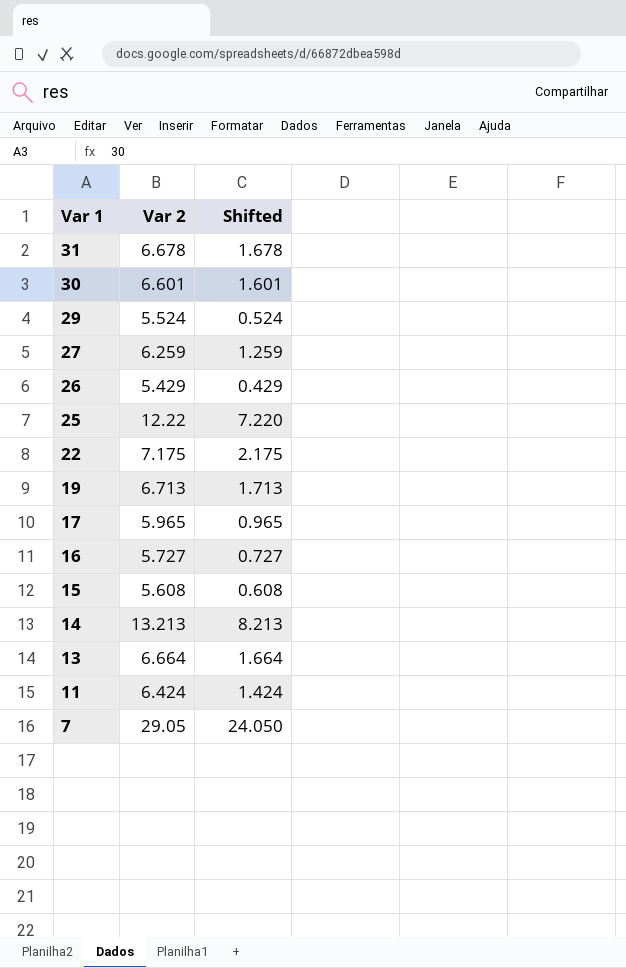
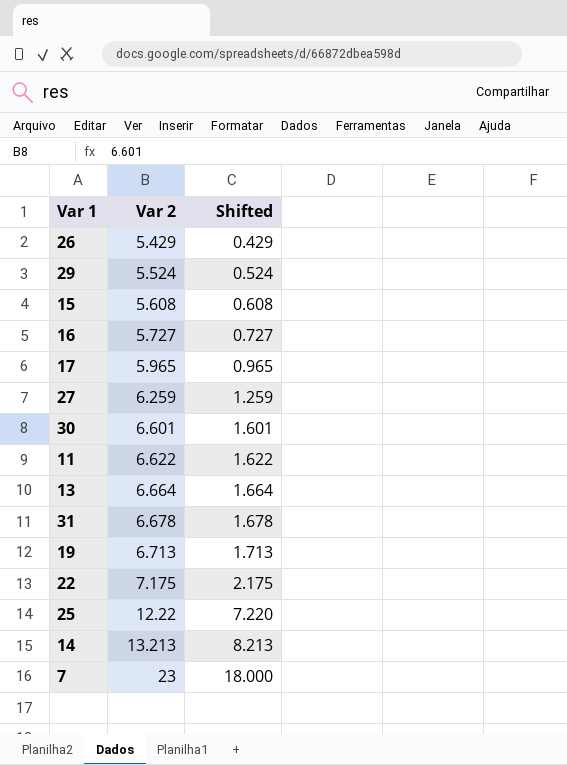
row order: Var 1 descending -> Var 2 ascending
11 | Var 2: 6.424 -> 6.622
11 | Shifted: 1.424 -> 1.622
7 | Var 2: 29.05 -> 23
7 | Shifted: 24.050 -> 18.000

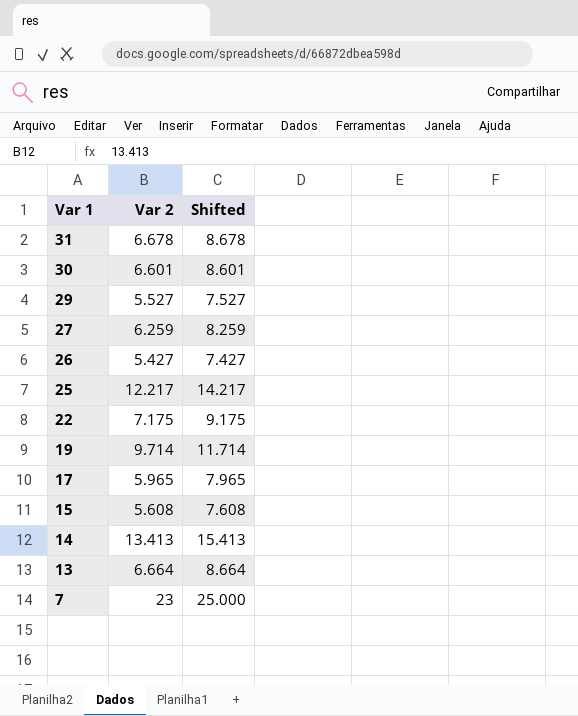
row order: Var 2 ascending -> Var 1 descending
column Shifted | formula: [Var 2] - 5 -> [Var 2] + 2
row 16: 5.727 | 0.727 -> none
row 11: 6.622 | 1.622 -> none
29 | Var 2: 5.524 -> 5.527
26 | Var 2: 5.429 -> 5.427
25 | Var 2: 12.22 -> 12.217
19 | Var 2: 6.713 -> 9.714
14 | Var 2: 13.213 -> 13.413

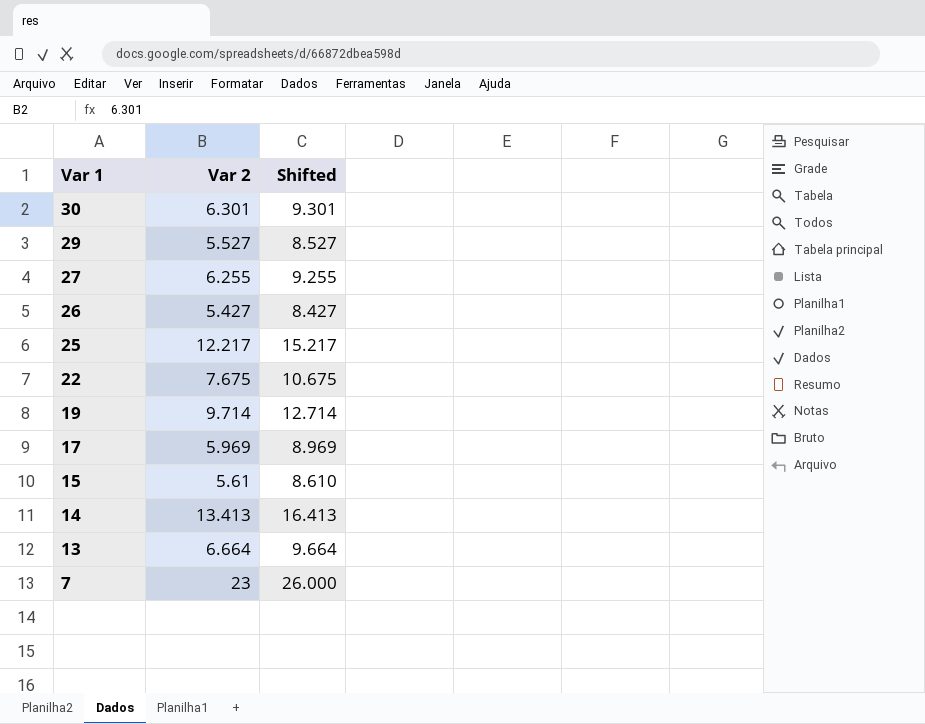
column Shifted | formula: [Var 2] + 2 -> [Var 2] + 3
row 31: 6.678 | 8.678 -> none
30 | Var 2: 6.601 -> 6.301
27 | Var 2: 6.259 -> 6.255
22 | Var 2: 7.175 -> 7.675
17 | Var 2: 5.965 -> 5.969
15 | Var 2: 5.608 -> 5.61

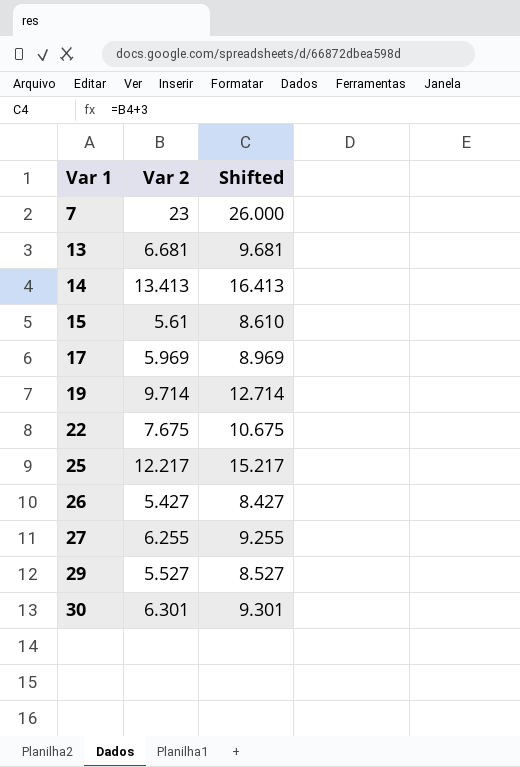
row order: Var 1 descending -> Var 1 ascending
13 | Var 2: 6.664 -> 6.681
13 | Shifted: 9.664 -> 9.681

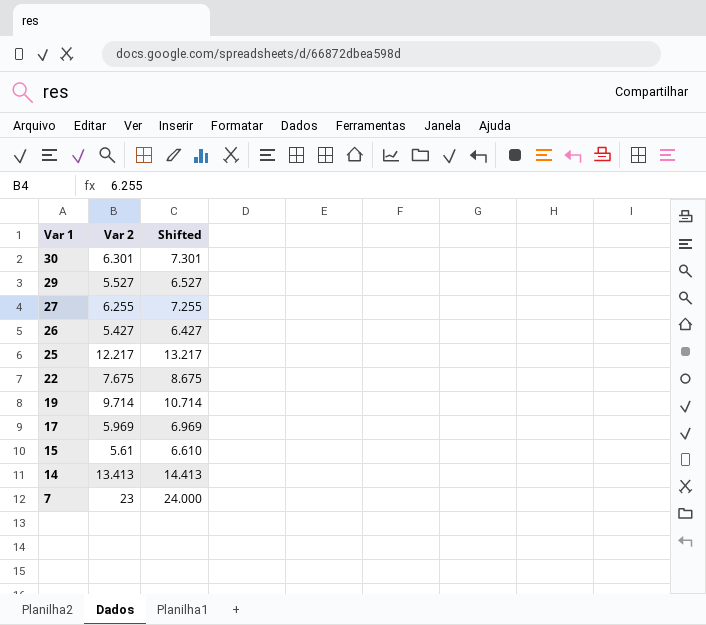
row order: Var 1 ascending -> Var 1 descending
column Shifted | formula: [Var 2] + 3 -> [Var 2] + 1
row 13: 6.681 | 9.681 -> none

